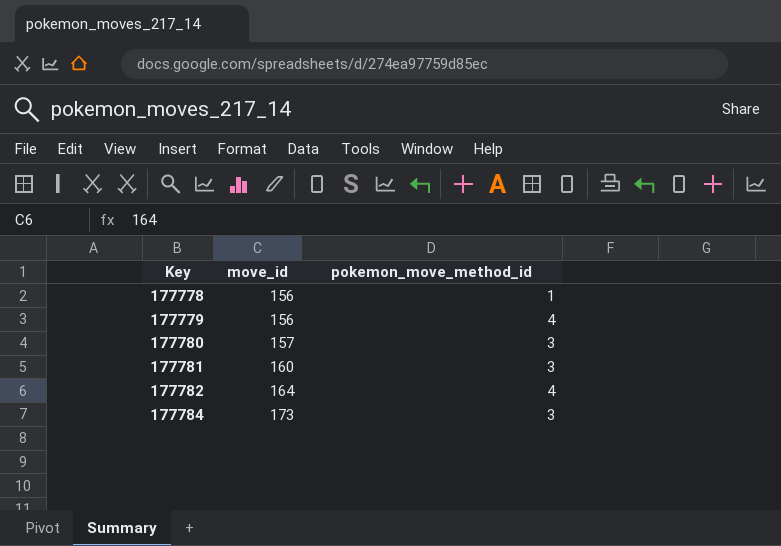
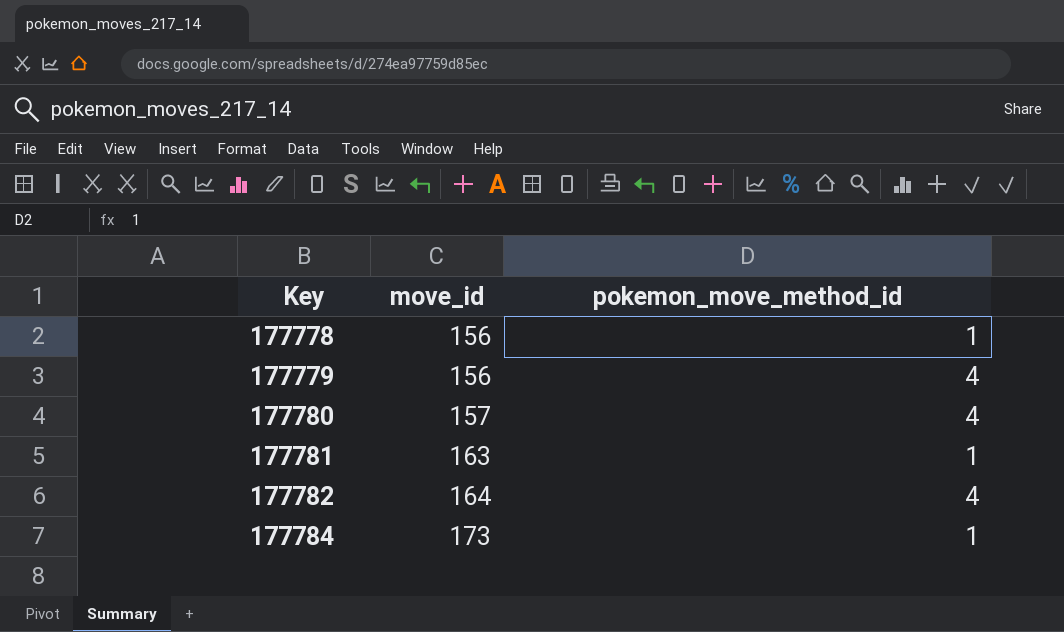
177780 | pokemon_move_method_id: 3 -> 4
177781 | move_id: 160 -> 163
177781 | pokemon_move_method_id: 3 -> 1
177784 | pokemon_move_method_id: 3 -> 1

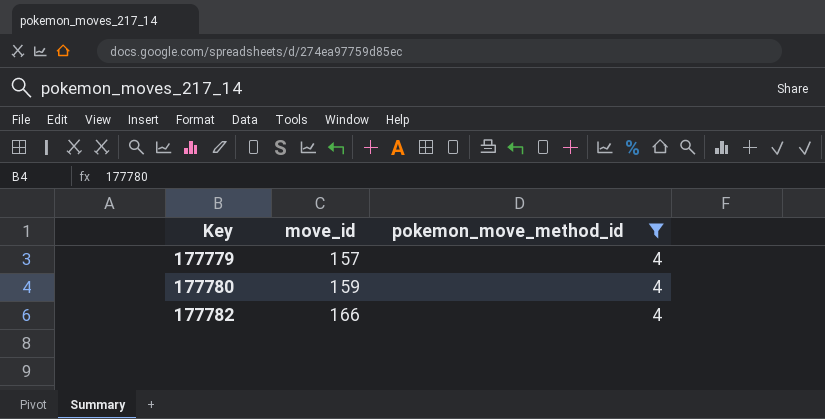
filter: none -> pokemon_move_method_id = 4
177779 | move_id: 156 -> 157
177780 | move_id: 157 -> 159
177782 | move_id: 164 -> 166

